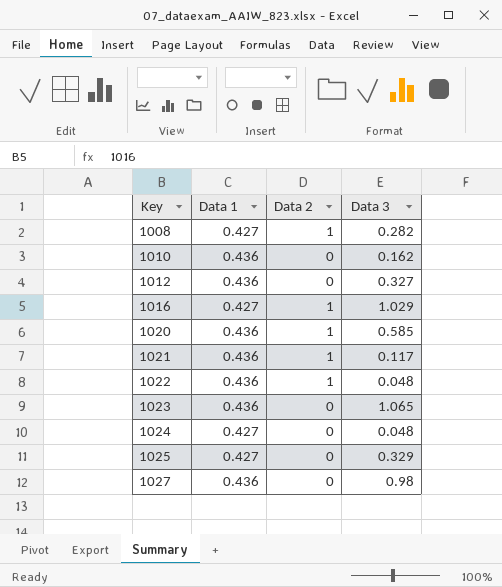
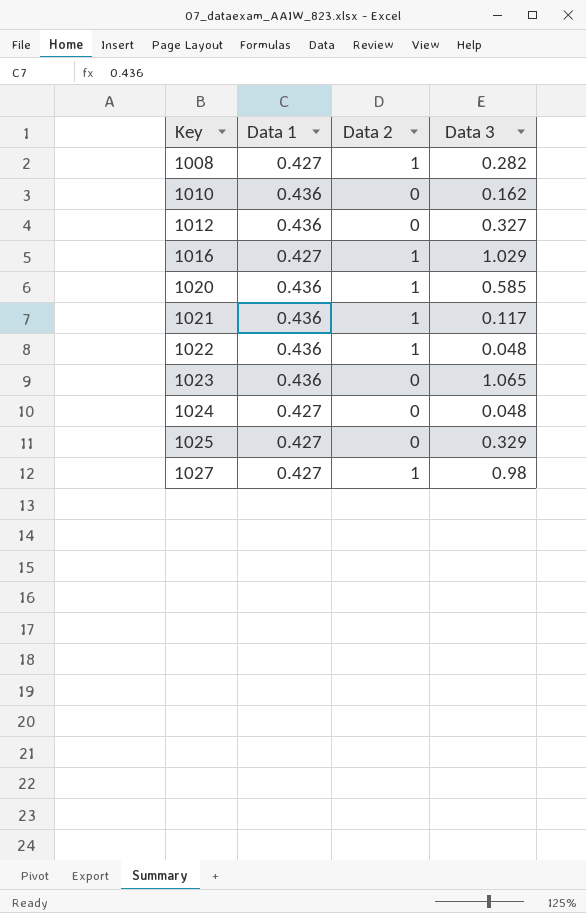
1027 | Data 1: 0.436 -> 0.427
1027 | Data 2: 0 -> 1

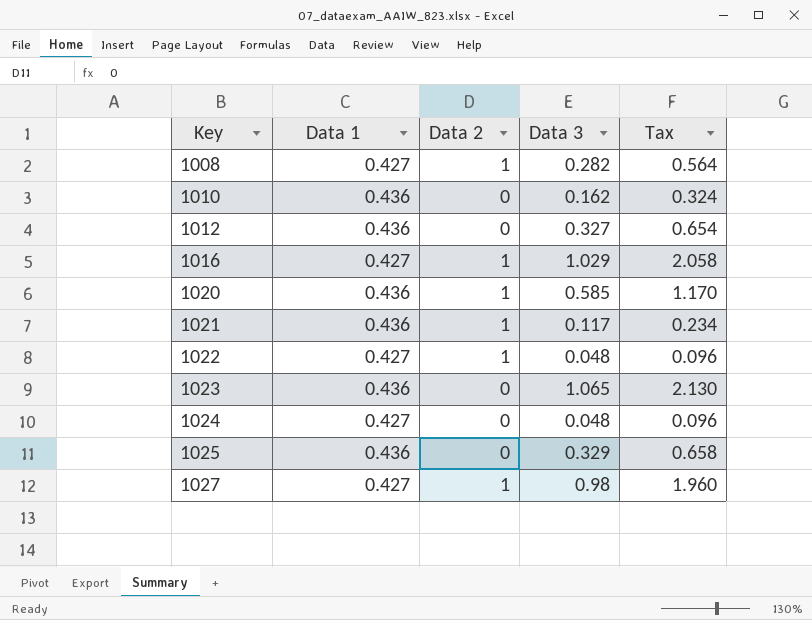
column Tax | formula: none -> [Data 3] * 2
1022 | Data 1: 0.436 -> 0.427
1025 | Data 1: 0.427 -> 0.436

